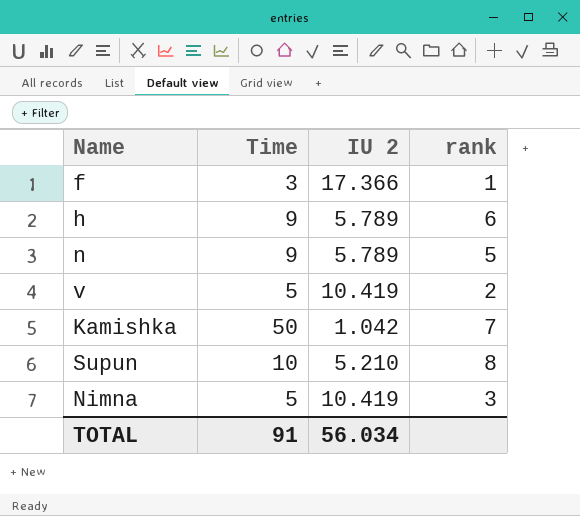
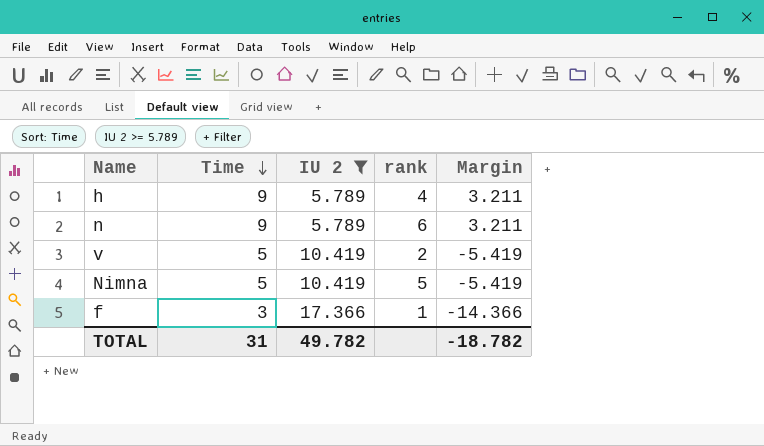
filter: none -> IU 2 >= 5.789
row order: none -> Time descending
column Margin | formula: none -> [Time] - [IU 2]
h | rank: 6 -> 4
n | rank: 5 -> 6
Nimna | rank: 3 -> 5
TOTAL | Time: 91 -> 31
TOTAL | IU 2: 56.034 -> 49.782

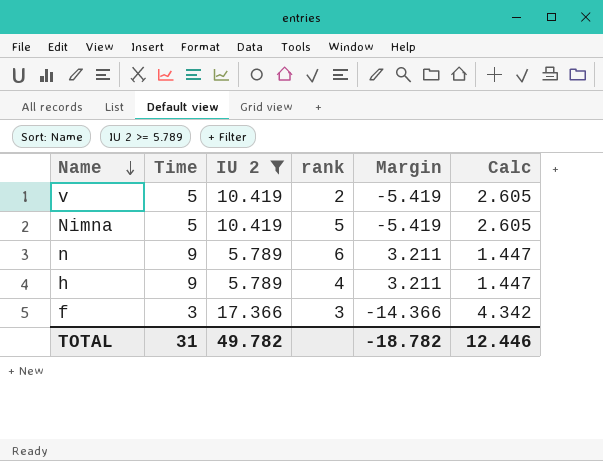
row order: Time descending -> Name descending
column Calc | formula: none -> [IU 2] * 0.25
f | rank: 1 -> 3

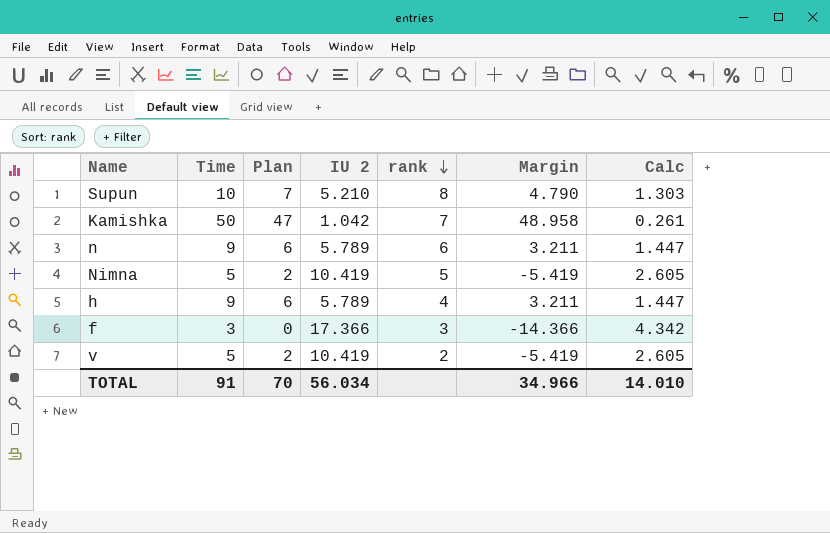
filter: IU 2 >= 5.789 -> none
row order: Name descending -> rank descending
column Plan | formula: none -> [Time] - 3
TOTAL | Time: 31 -> 91
TOTAL | IU 2: 49.782 -> 56.034
TOTAL | Margin: -18.782 -> 34.966
TOTAL | Calc: 12.446 -> 14.010

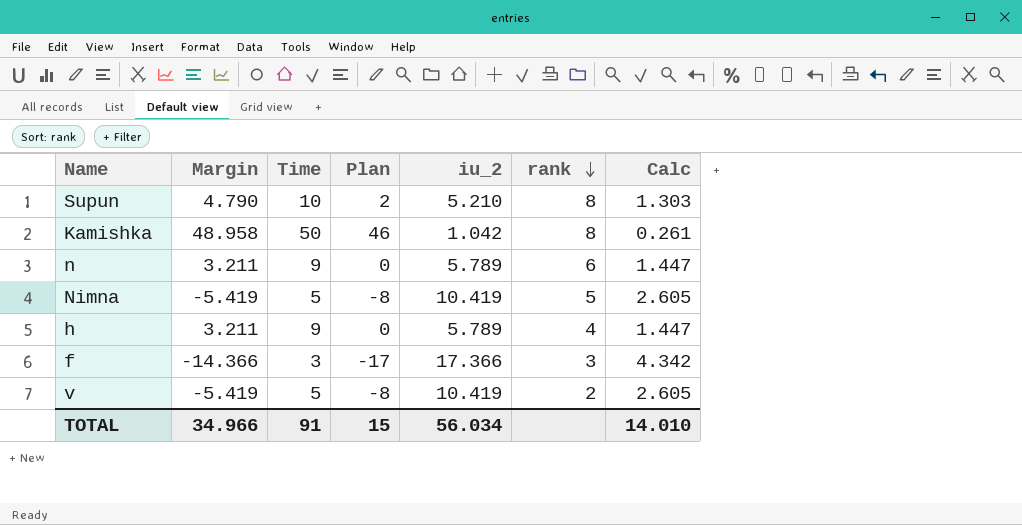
column Margin | position: 6 -> 2
column Plan | formula: [Time] - 3 -> [Margin] - 3
column name: IU 2 -> iu_2
Kamishka | rank: 7 -> 8
TOTAL | Plan: 70 -> 15

